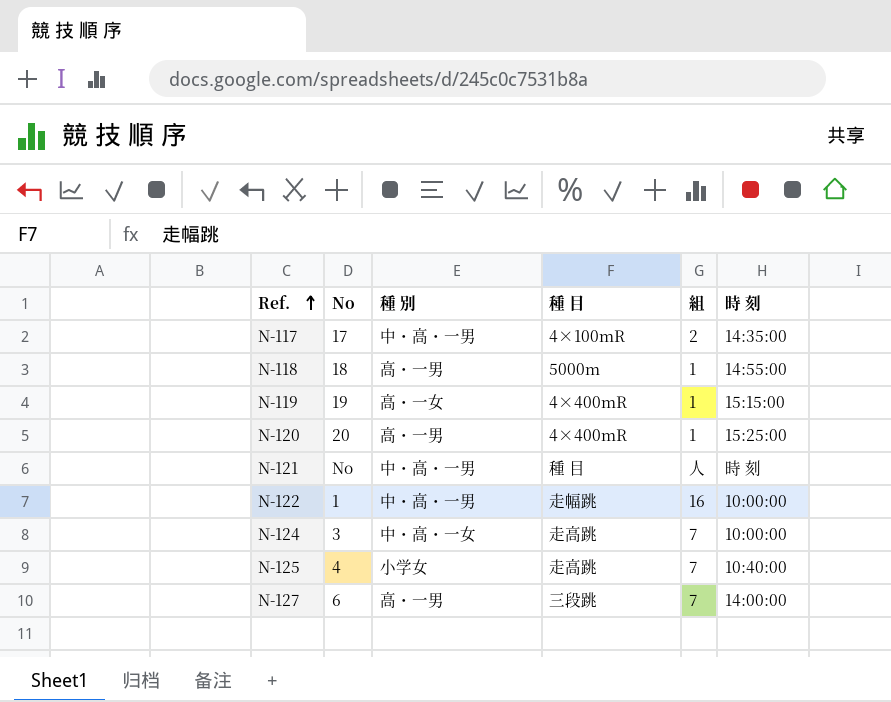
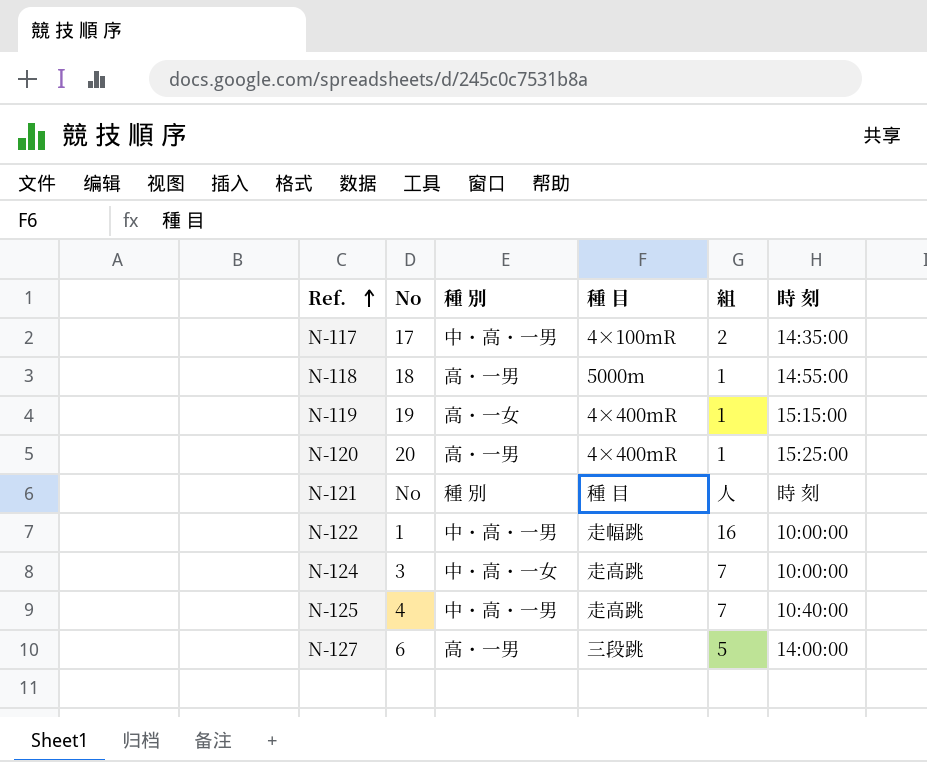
N-121 | 種 別: 中・高・一男 -> 種 別
N-125 | 種 別: 小学女 -> 中・高・一男
N-127 | 組: 7 -> 5

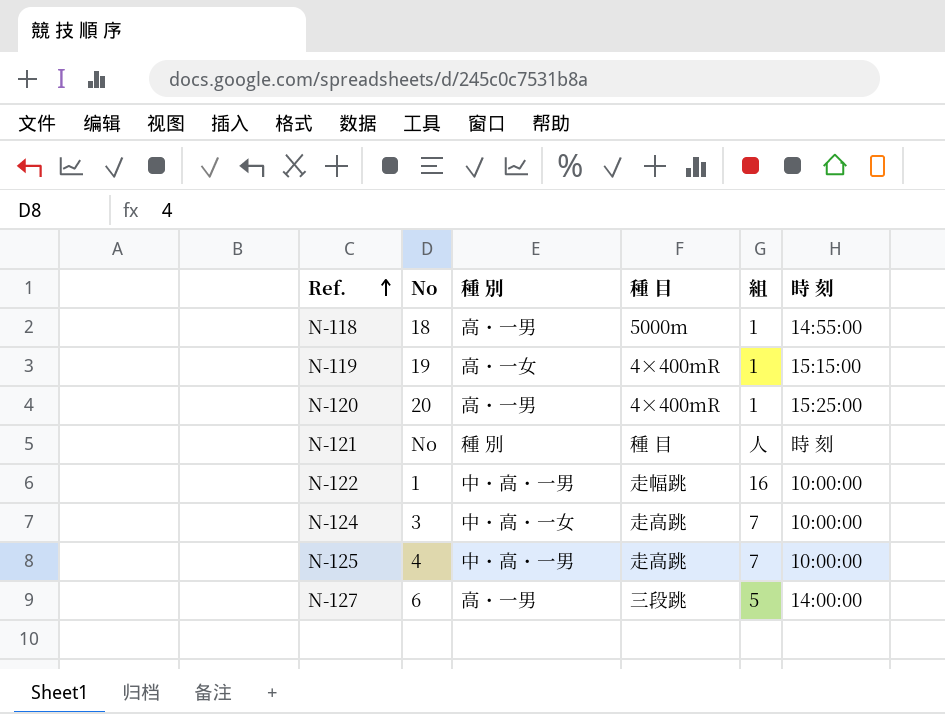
row N-117: 17 | 中・高・一男 | 4×100mR | 2 | 14:35:00 -> none
N-125 | 時 刻: 10:40:00 -> 10:00:00

